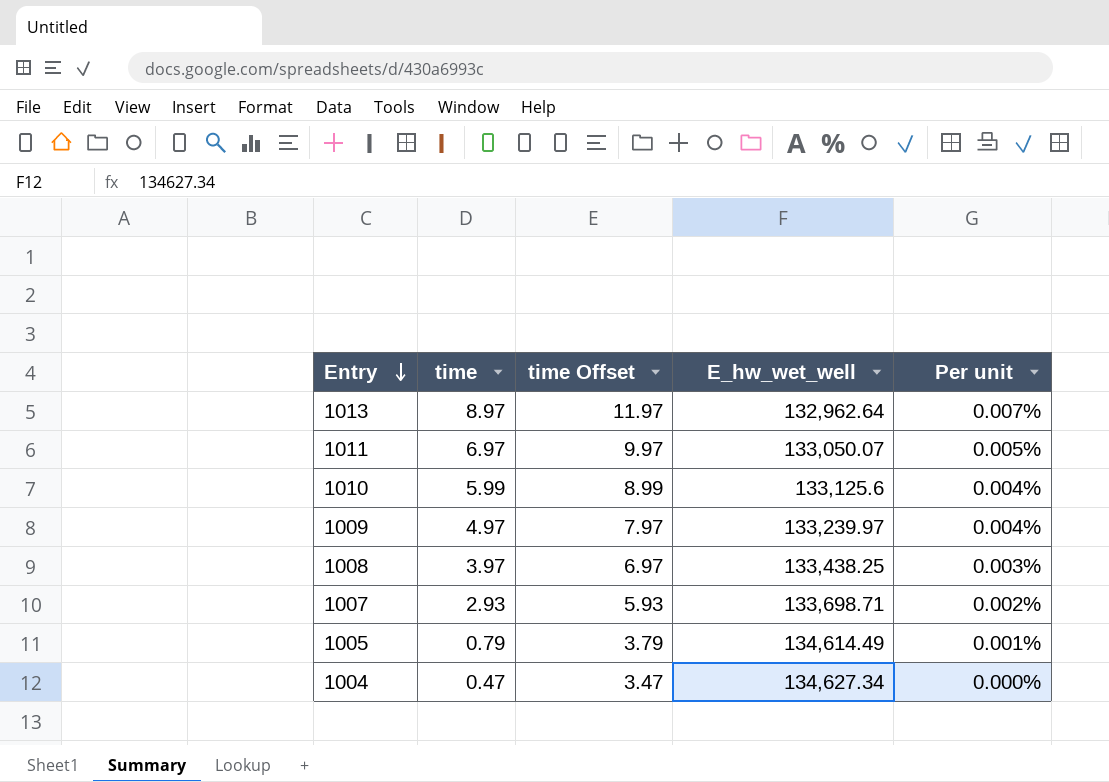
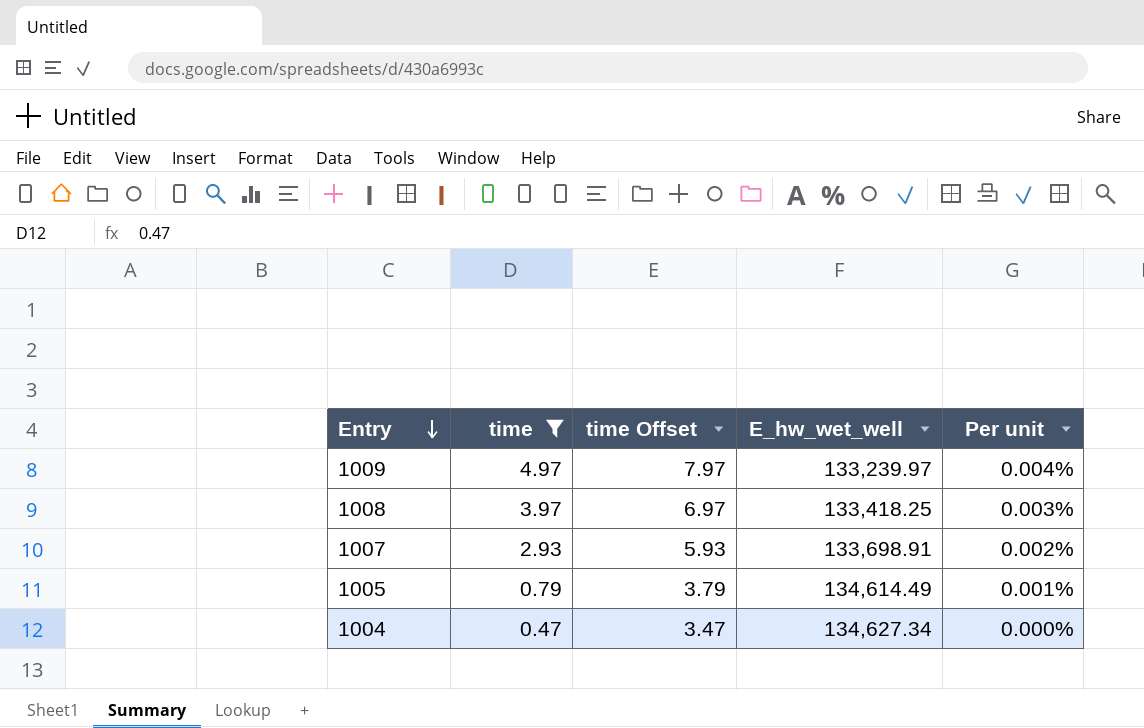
filter: none -> time <= 4.97
1008 | E_hw_wet_well: 133,438.25 -> 133,418.25
1007 | E_hw_wet_well: 133,698.71 -> 133,698.91

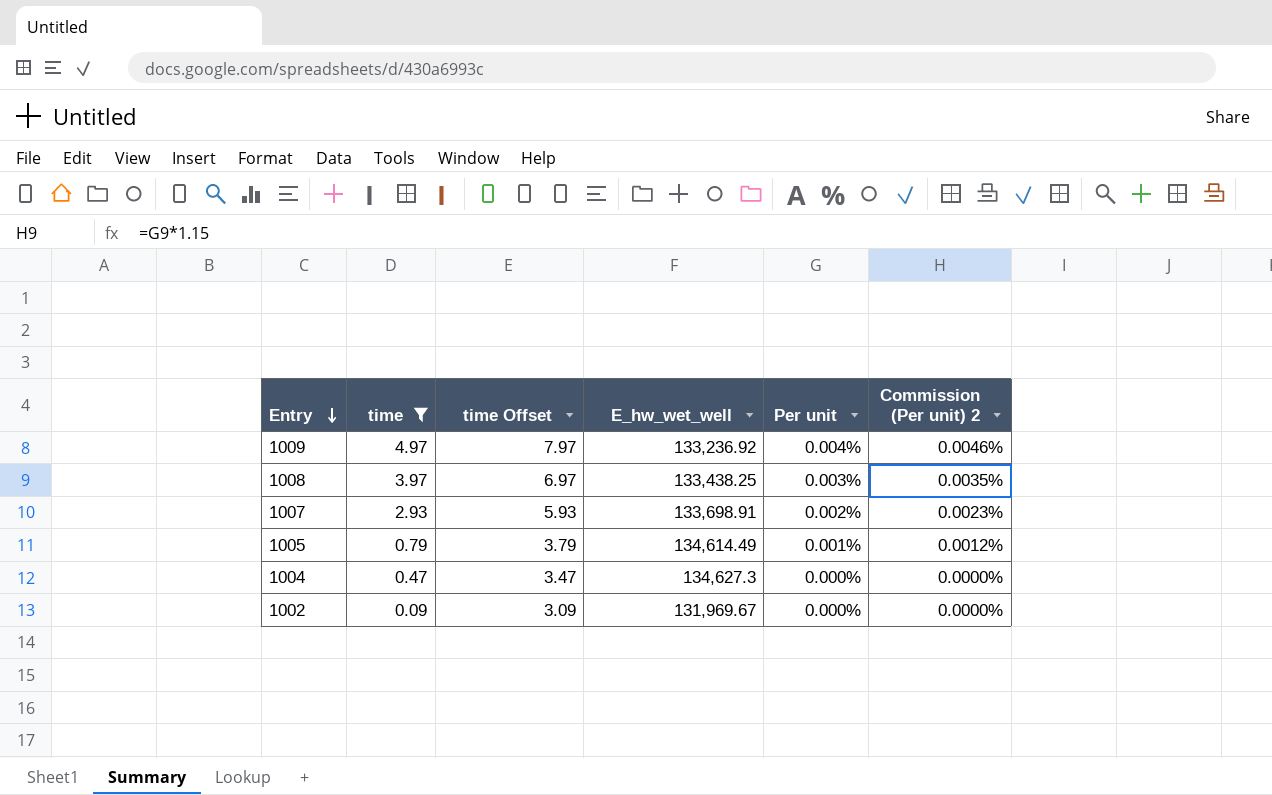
column Commission (Per unit) 2 | formula: none -> [Per unit] * 1.15
1009 | E_hw_wet_well: 133,239.97 -> 133,236.92
1008 | E_hw_wet_well: 133,418.25 -> 133,438.25
1004 | E_hw_wet_well: 134,627.34 -> 134,627.3
row 1002: none -> 0.09 | 3.09 | 131,969.67 | 0.000% | 0.0000%

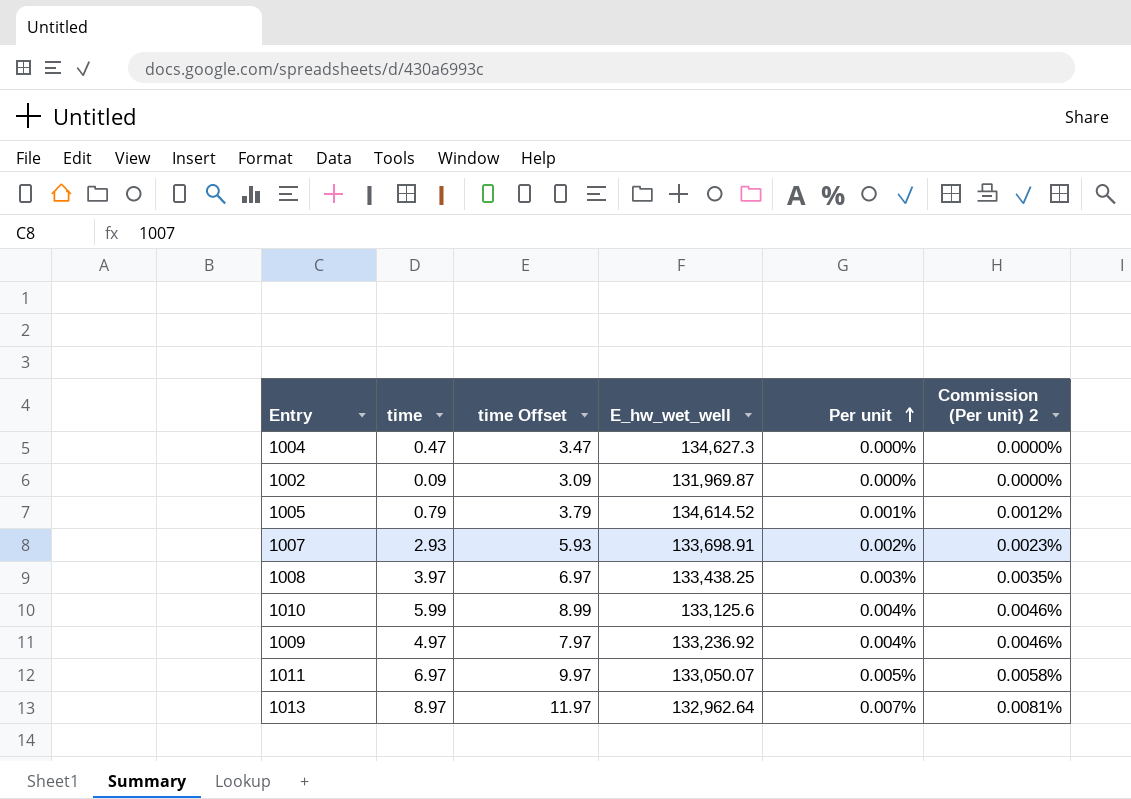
filter: time <= 4.97 -> none
row order: Entry descending -> Per unit ascending
1002 | E_hw_wet_well: 131,969.67 -> 131,969.87
1005 | E_hw_wet_well: 134,614.49 -> 134,614.52

